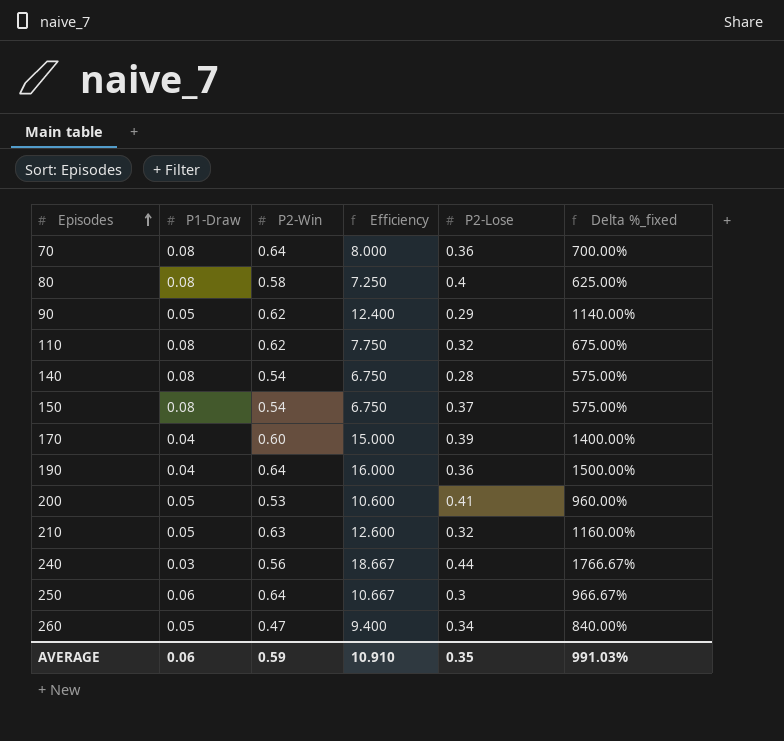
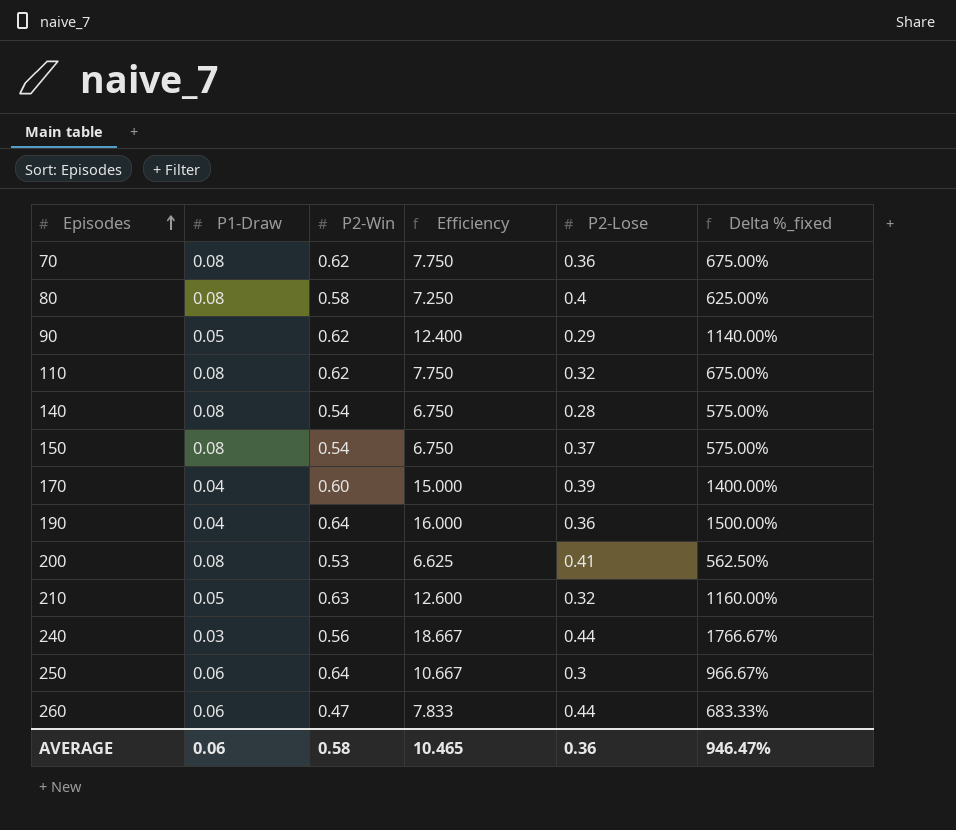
70 | P2-Win: 0.64 -> 0.62
70 | Efficiency: 8.000 -> 7.750
70 | Delta %_fixed: 700.00% -> 675.00%
200 | P1-Draw: 0.05 -> 0.08
200 | Efficiency: 10.600 -> 6.625
200 | Delta %_fixed: 960.00% -> 562.50%
260 | P1-Draw: 0.05 -> 0.06
260 | Efficiency: 9.400 -> 7.833
260 | P2-Lose: 0.34 -> 0.44
260 | Delta %_fixed: 840.00% -> 683.33%
AVERAGE | P2-Win: 0.59 -> 0.58
AVERAGE | Efficiency: 10.910 -> 10.465
AVERAGE | P2-Lose: 0.35 -> 0.36
AVERAGE | Delta %_fixed: 991.03% -> 946.47%

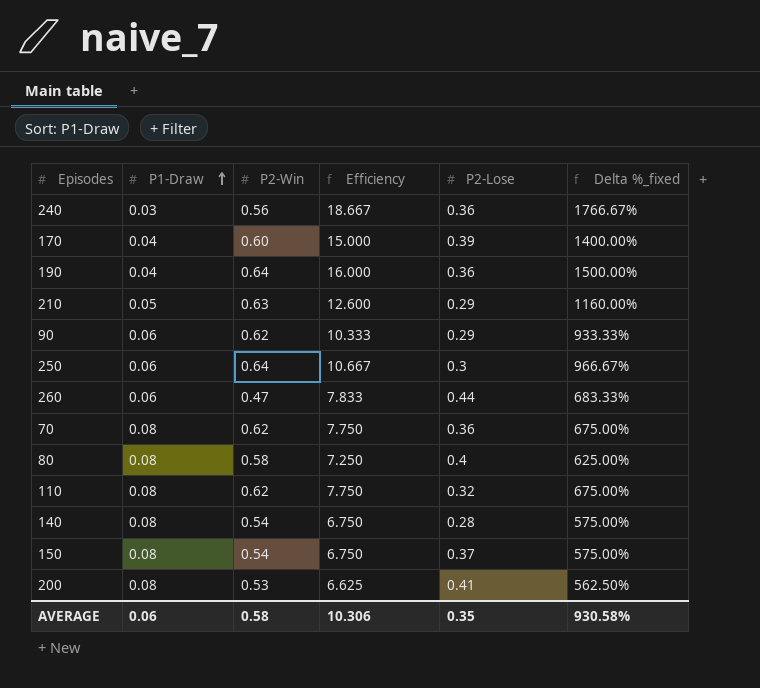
row order: Episodes ascending -> P1-Draw ascending
240 | P2-Lose: 0.44 -> 0.36
210 | P2-Lose: 0.32 -> 0.29
90 | P1-Draw: 0.05 -> 0.06
90 | Efficiency: 12.400 -> 10.333
90 | Delta %_fixed: 1140.00% -> 933.33%
AVERAGE | Efficiency: 10.465 -> 10.306
AVERAGE | P2-Lose: 0.36 -> 0.35
AVERAGE | Delta %_fixed: 946.47% -> 930.58%

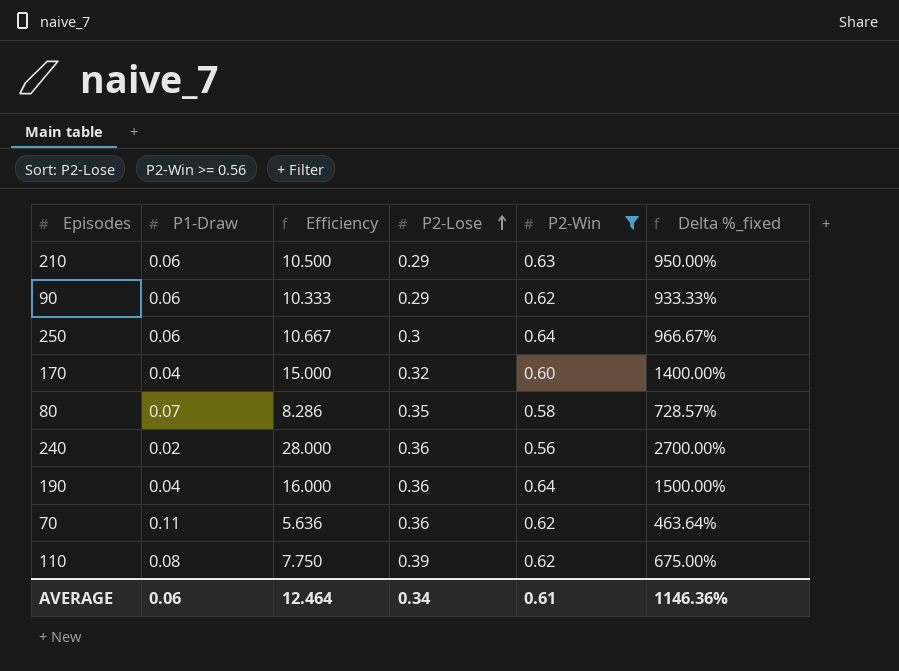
filter: none -> P2-Win >= 0.56
row order: P1-Draw ascending -> P2-Lose ascending
column P2-Win | position: 3 -> 5
210 | P1-Draw: 0.05 -> 0.06
210 | Efficiency: 12.600 -> 10.500
210 | Delta %_fixed: 1160.00% -> 950.00%
170 | P2-Lose: 0.39 -> 0.32
80 | P1-Draw: 0.08 -> 0.07
80 | Efficiency: 7.250 -> 8.286
80 | P2-Lose: 0.4 -> 0.35
80 | Delta %_fixed: 625.00% -> 728.57%
240 | P1-Draw: 0.03 -> 0.02
240 | Efficiency: 18.667 -> 28.000
240 | Delta %_fixed: 1766.67% -> 2700.00%
70 | P1-Draw: 0.08 -> 0.11
70 | Efficiency: 7.750 -> 5.636
70 | Delta %_fixed: 675.00% -> 463.64%
110 | P2-Lose: 0.32 -> 0.39
AVERAGE | Efficiency: 10.306 -> 12.464
AVERAGE | P2-Lose: 0.35 -> 0.34
AVERAGE | P2-Win: 0.58 -> 0.61
AVERAGE | Delta %_fixed: 930.58% -> 1146.36%

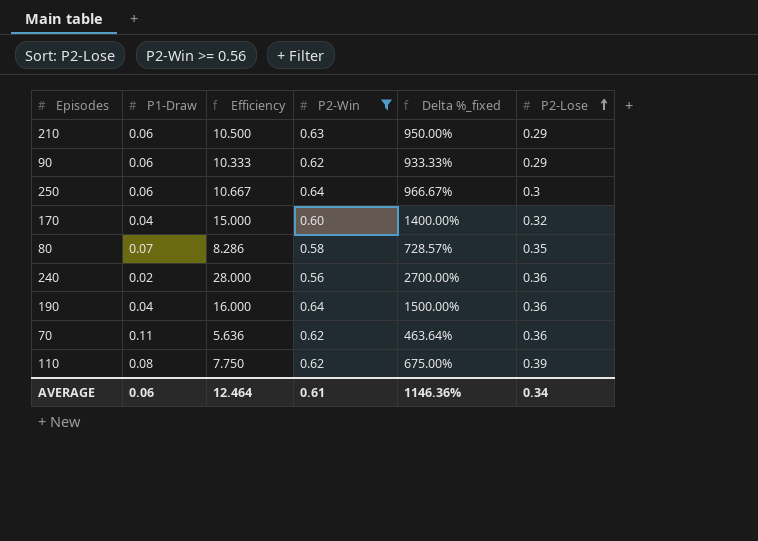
column P2-Lose | position: 4 -> 6

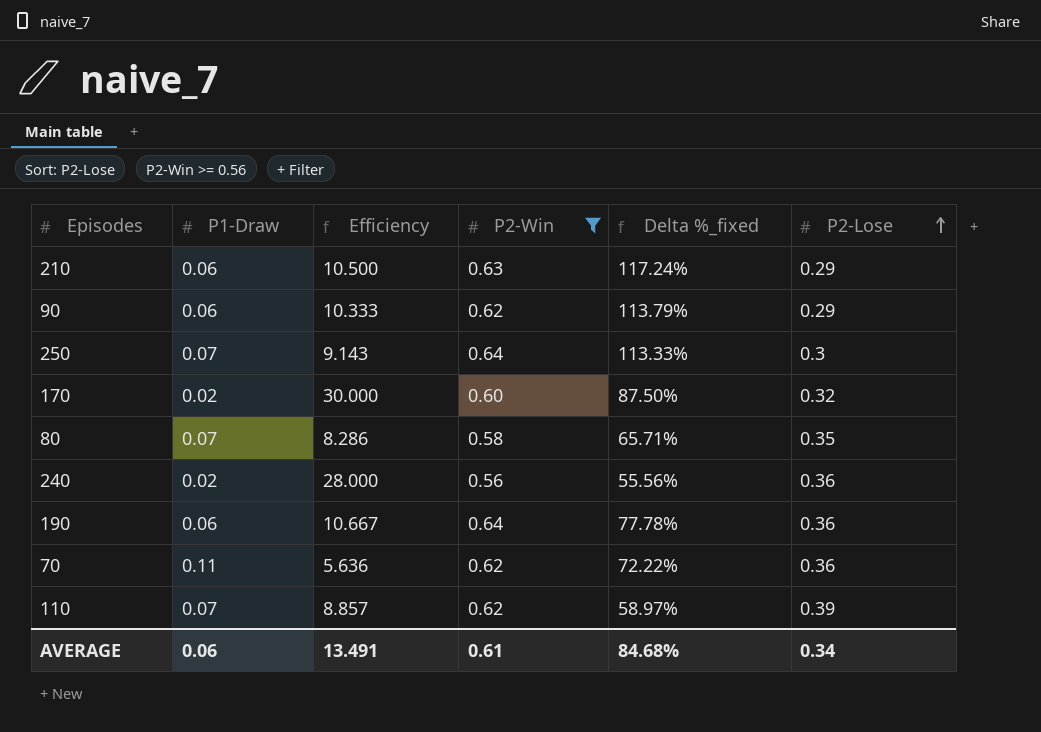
column Delta %_fixed | formula: ([P2-Win] - [P1-Draw]) / [P1-Draw] -> ([P2-Win] - [P2-Lose]) / [P2-Lose]
250 | P1-Draw: 0.06 -> 0.07
250 | Efficiency: 10.667 -> 9.143
170 | P1-Draw: 0.04 -> 0.02
170 | Efficiency: 15.000 -> 30.000
190 | P1-Draw: 0.04 -> 0.06
190 | Efficiency: 16.000 -> 10.667
110 | P1-Draw: 0.08 -> 0.07
110 | Efficiency: 7.750 -> 8.857
AVERAGE | Efficiency: 12.464 -> 13.491
AVERAGE | Delta %_fixed: 1146.36% -> 84.68%

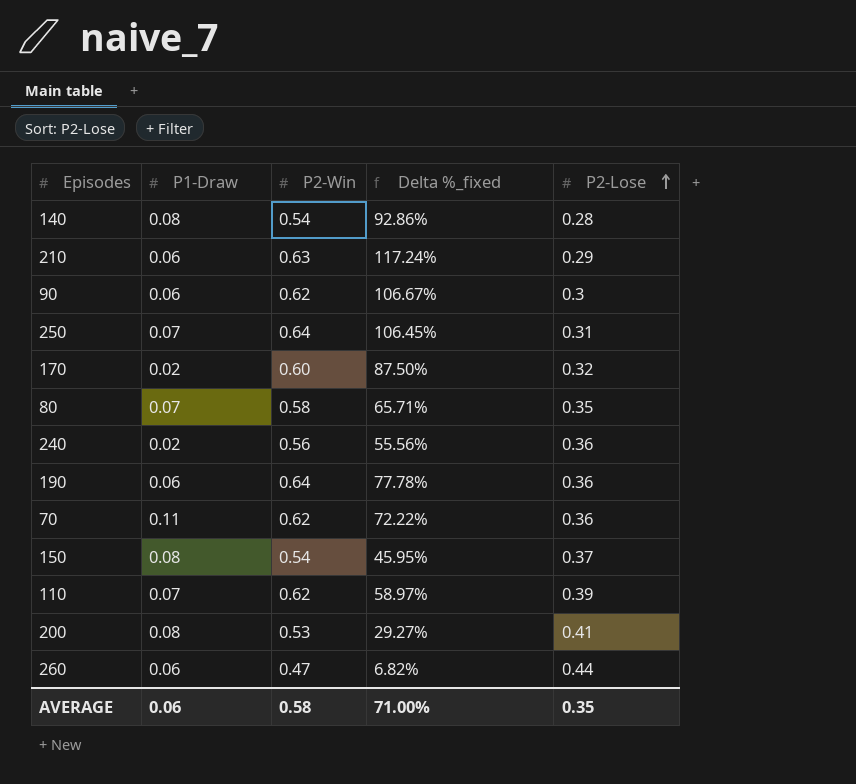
filter: P2-Win >= 0.56 -> none
column Efficiency | formula: [P2-Win] / [P1-Draw] -> none
90 | Delta %_fixed: 113.79% -> 106.67%
90 | P2-Lose: 0.29 -> 0.3
250 | Delta %_fixed: 113.33% -> 106.45%
250 | P2-Lose: 0.3 -> 0.31
AVERAGE | P2-Win: 0.61 -> 0.58
AVERAGE | Delta %_fixed: 84.68% -> 71.00%
AVERAGE | P2-Lose: 0.34 -> 0.35

